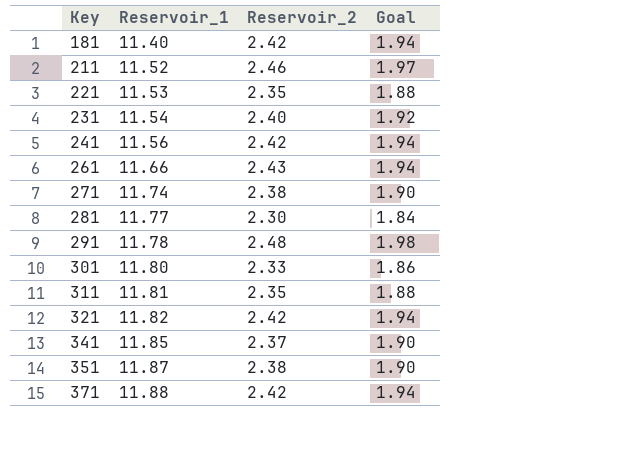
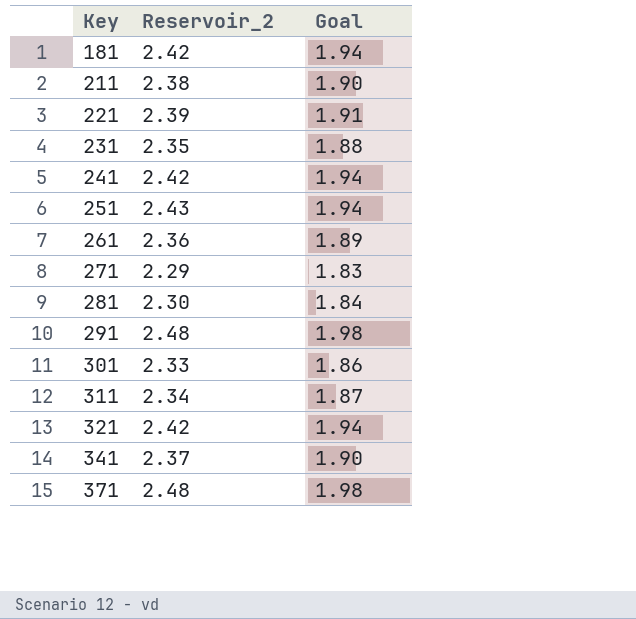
column Reservoir_1 | position: 2 -> none
row 351: 11.87 | 2.38 | 1.90 -> none
211 | Reservoir_2: 2.46 -> 2.38
211 | Goal: 1.97 -> 1.90
221 | Reservoir_2: 2.35 -> 2.39
221 | Goal: 1.88 -> 1.91
231 | Reservoir_2: 2.40 -> 2.35
231 | Goal: 1.92 -> 1.88
row 251: none -> 2.43 | 1.94
261 | Reservoir_2: 2.43 -> 2.36
261 | Goal: 1.94 -> 1.89
271 | Reservoir_2: 2.38 -> 2.29
271 | Goal: 1.90 -> 1.83
311 | Reservoir_2: 2.35 -> 2.34
311 | Goal: 1.88 -> 1.87
371 | Reservoir_2: 2.42 -> 2.48
371 | Goal: 1.94 -> 1.98

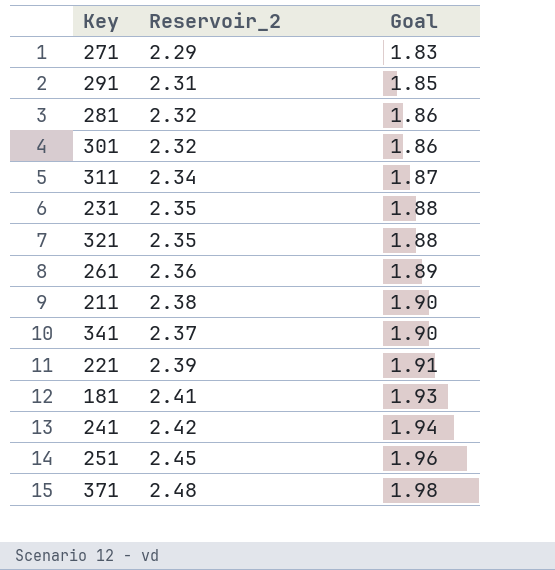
row order: Key ascending -> Goal ascending
291 | Reservoir_2: 2.48 -> 2.31
291 | Goal: 1.98 -> 1.85
281 | Reservoir_2: 2.30 -> 2.32
281 | Goal: 1.84 -> 1.86
301 | Reservoir_2: 2.33 -> 2.32
321 | Reservoir_2: 2.42 -> 2.35
321 | Goal: 1.94 -> 1.88
181 | Reservoir_2: 2.42 -> 2.41
181 | Goal: 1.94 -> 1.93
251 | Reservoir_2: 2.43 -> 2.45
251 | Goal: 1.94 -> 1.96

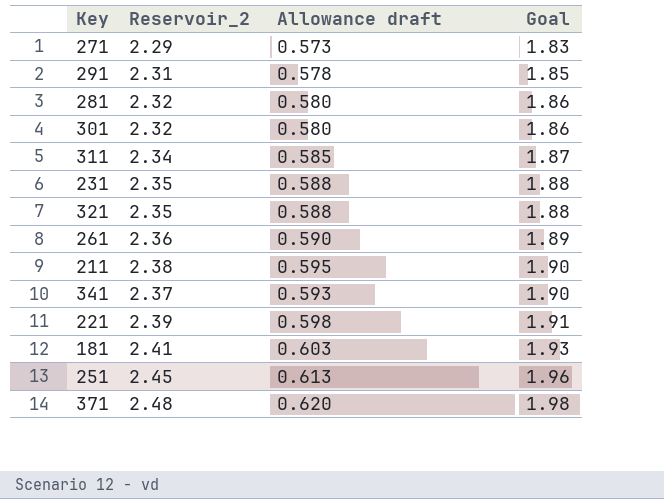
column Allowance draft | formula: none -> [Reservoir_2] * 0.25
row 241: 2.42 | 1.94 -> none

